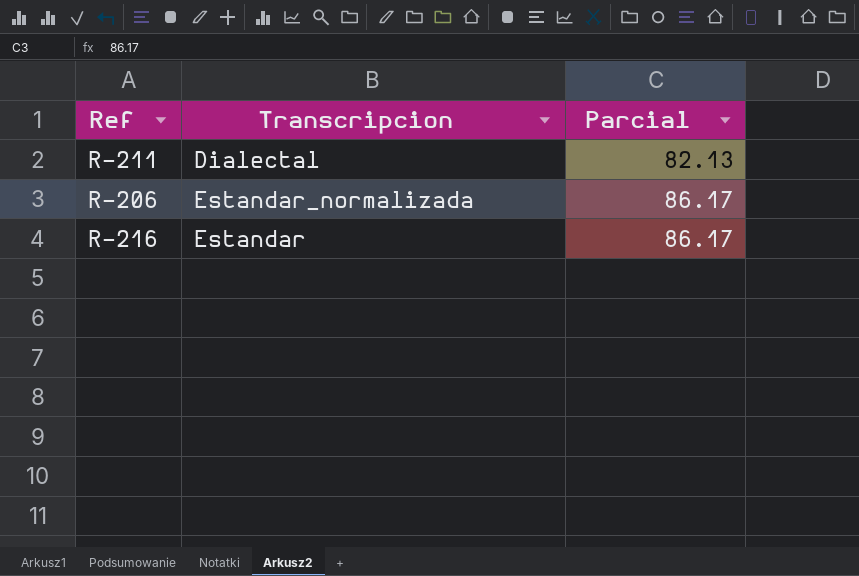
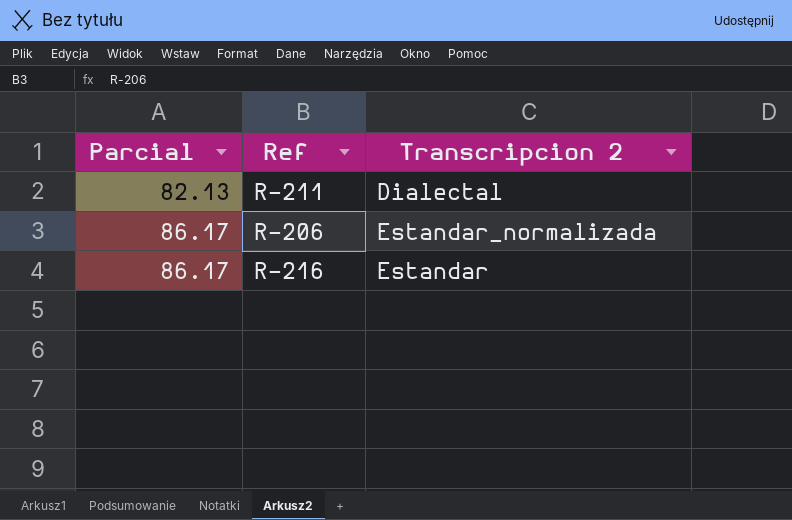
column Parcial | position: 3 -> 1
column name: Transcripcion -> Transcripcion 2

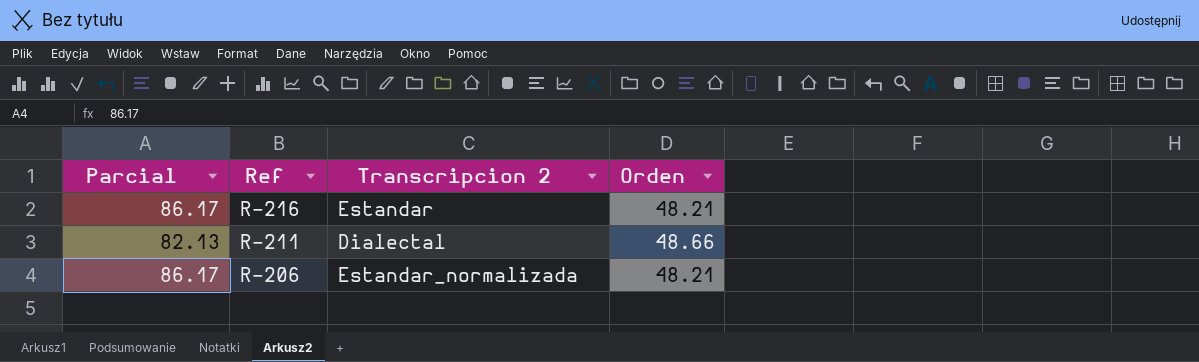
row order: Parcial ascending -> Ref descending
column Orden | position: none -> 4

